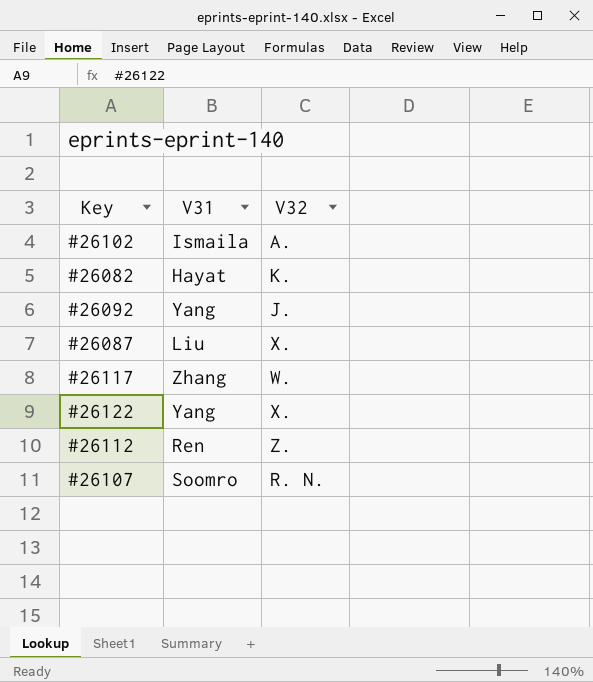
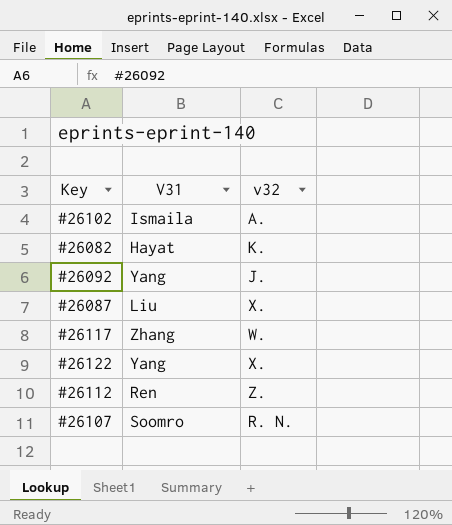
column name: V32 -> v32

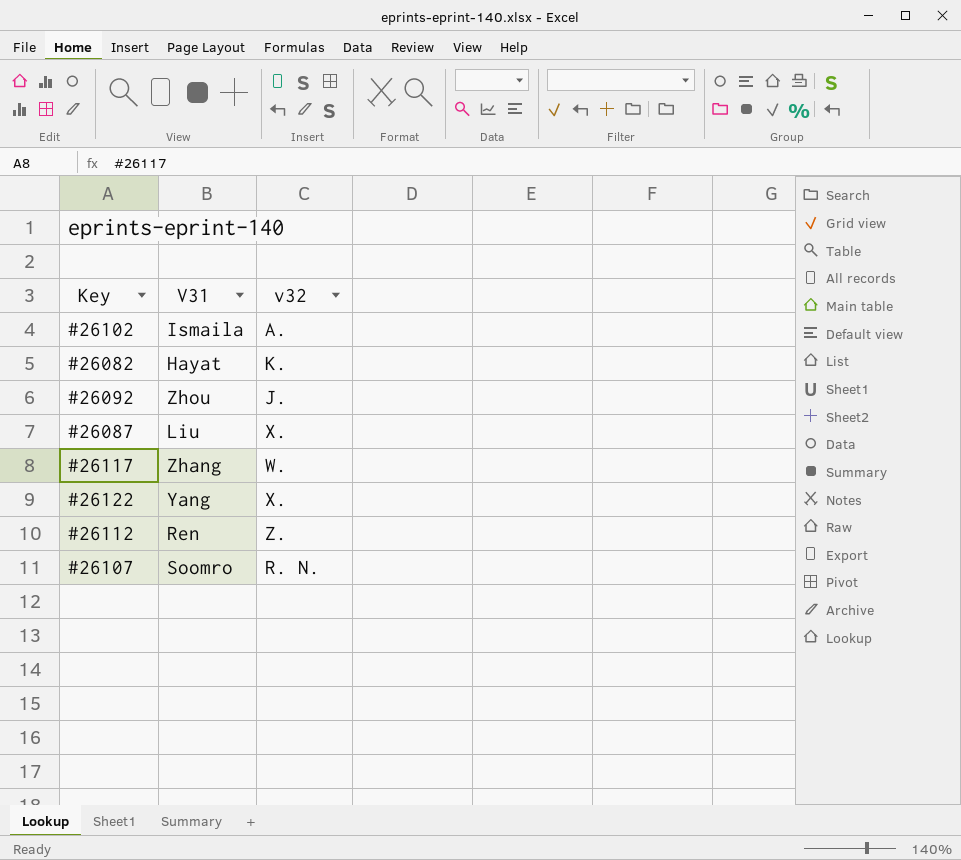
#26092 | V31: Yang -> Zhou

